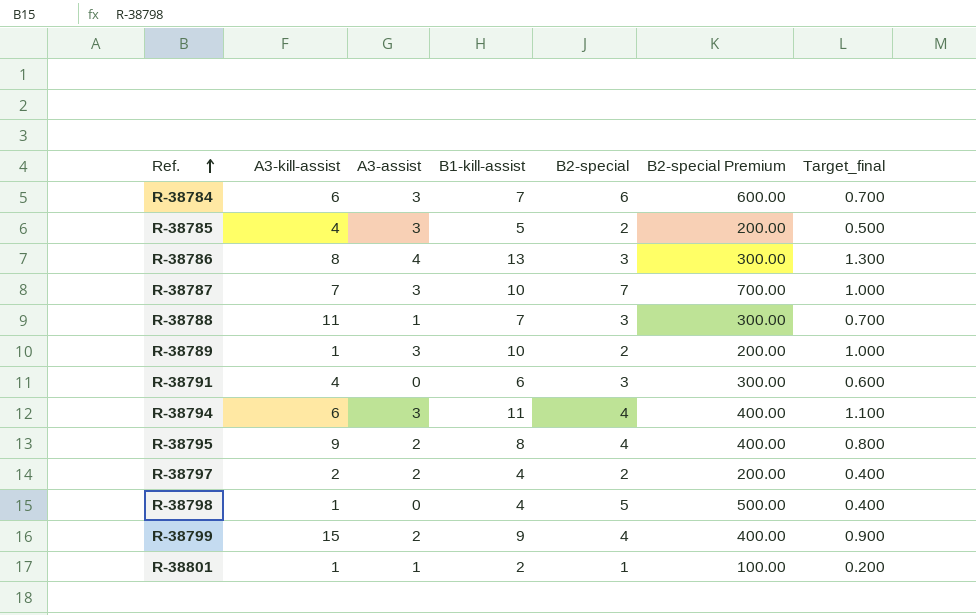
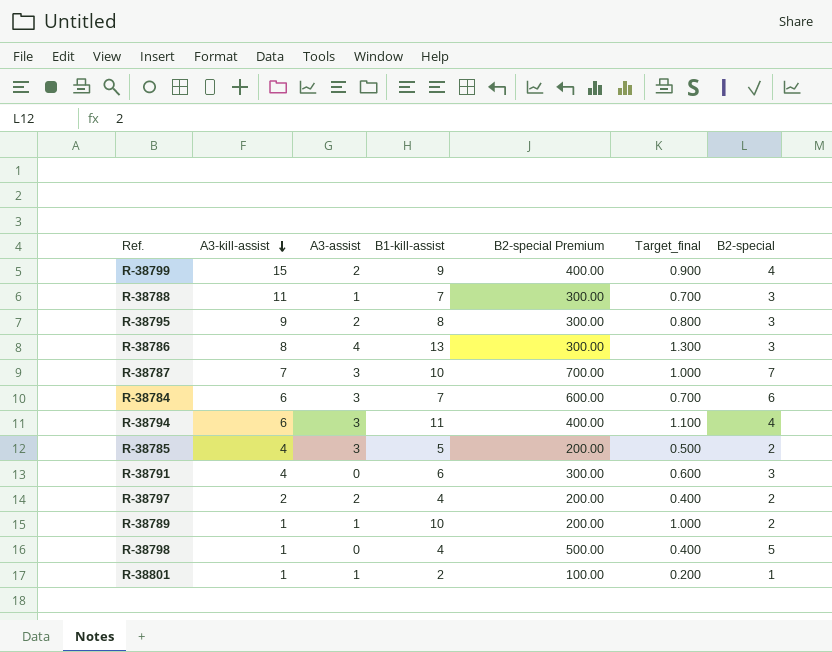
row order: Ref. ascending -> A3-kill-assist descending
column B2-special | position: 5 -> 7
R-38795 | B2-special Premium: 400.00 -> 300.00
R-38795 | B2-special: 4 -> 3
R-38789 | A3-assist: 3 -> 1

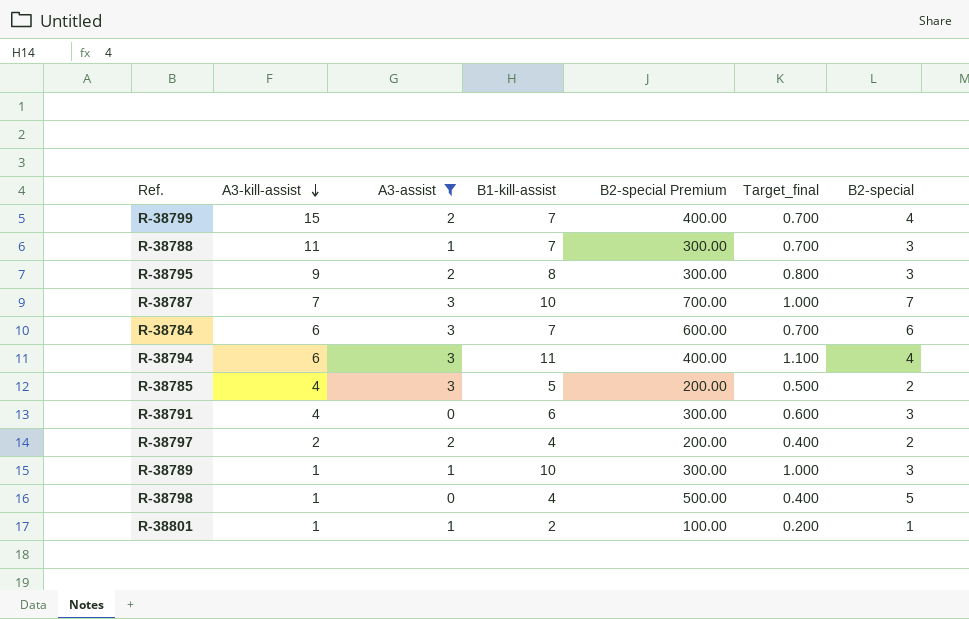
filter: none -> A3-assist != 4
R-38799 | B1-kill-assist: 9 -> 7
R-38799 | Target_final: 0.900 -> 0.700
R-38789 | B2-special Premium: 200.00 -> 300.00
R-38789 | B2-special: 2 -> 3

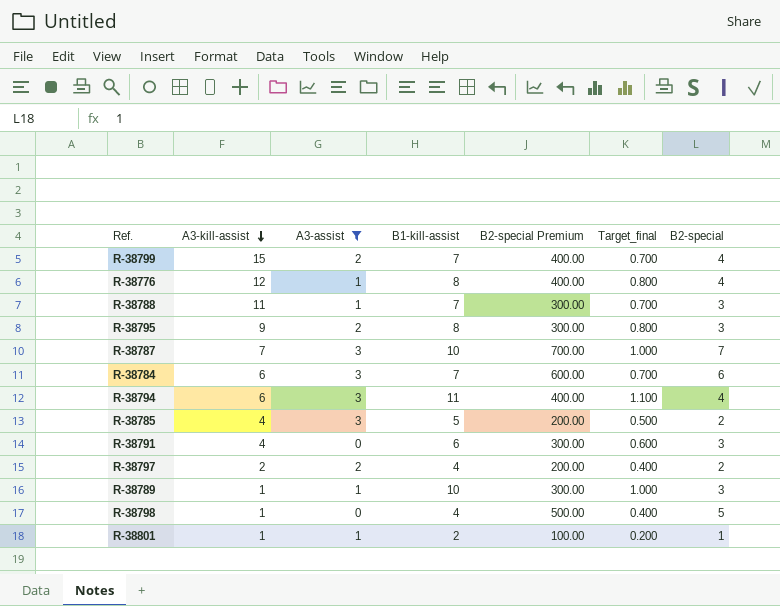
row R-38776: none -> 12 | 1 | 8 | 400.00 | 0.800 | 4

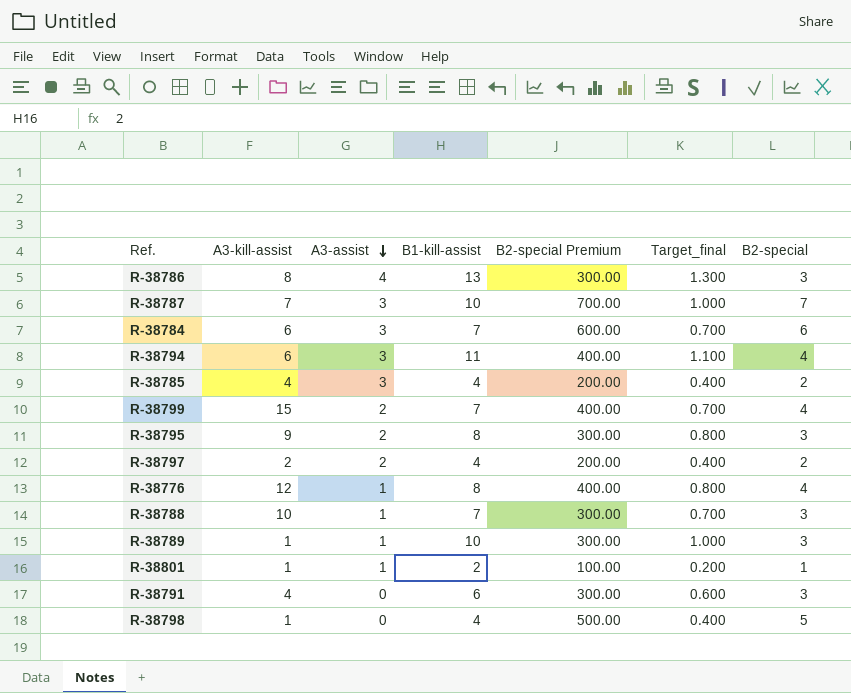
filter: A3-assist != 4 -> none
row order: A3-kill-assist descending -> A3-assist descending
R-38785 | B1-kill-assist: 5 -> 4
R-38785 | Target_final: 0.500 -> 0.400
R-38788 | A3-kill-assist: 11 -> 10

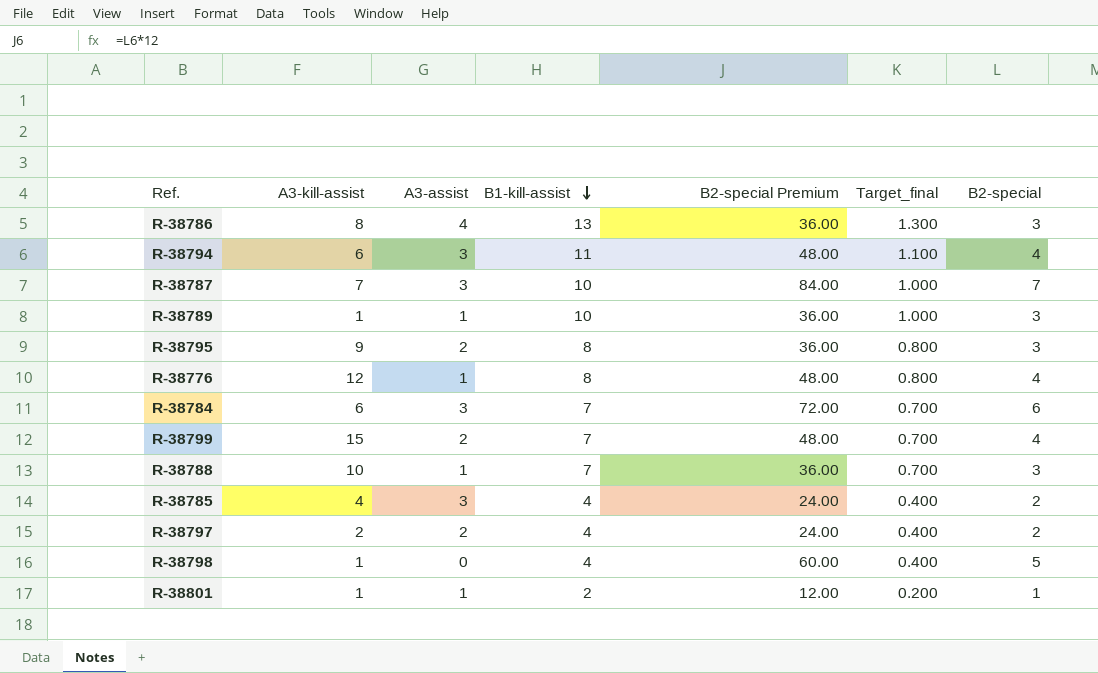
row order: A3-assist descending -> B1-kill-assist descending
column B2-special Premium | formula: [B2-special] * 100 -> [B2-special] * 12
row R-38791: 4 | 0 | 6 | 300.00 | 0.600 | 3 -> none

